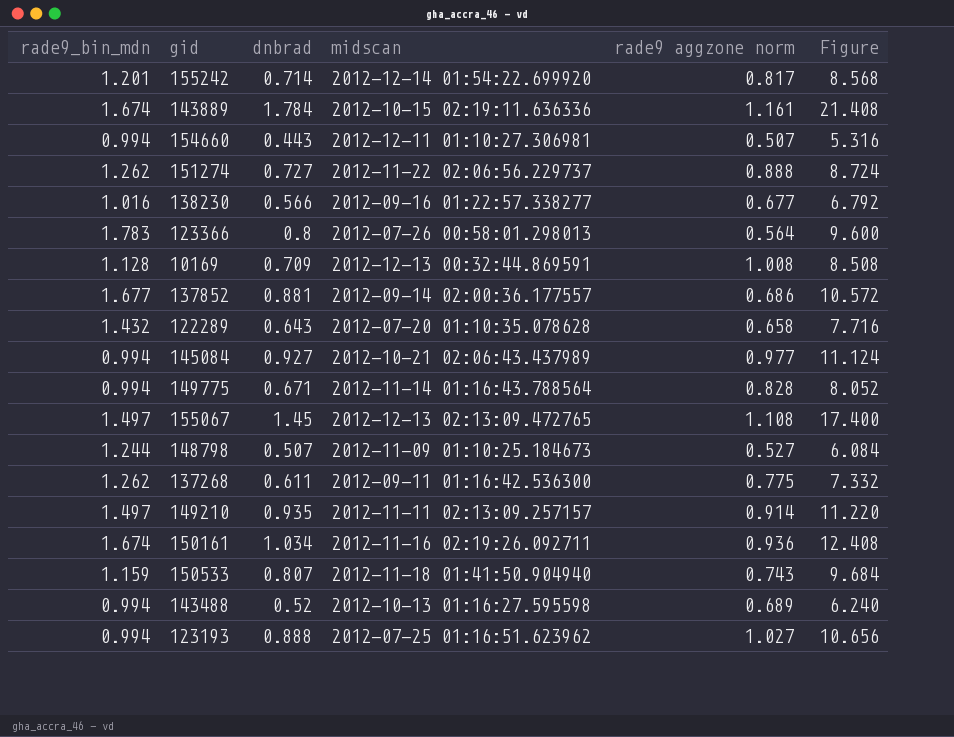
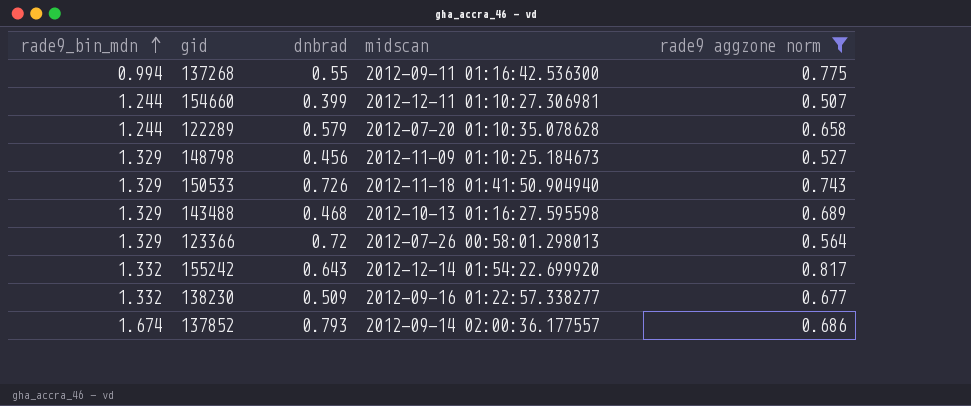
filter: none -> rade9 aggzone norm <= 0.817
row order: none -> rade9_bin_mdn ascending
column Figure | formula: [dnbrad] * 12 -> none
137268 | rade9_bin_mdn: 1.262 -> 0.994
137268 | dnbrad: 0.611 -> 0.55
154660 | rade9_bin_mdn: 0.994 -> 1.244
154660 | dnbrad: 0.443 -> 0.399
122289 | rade9_bin_mdn: 1.432 -> 1.244
122289 | dnbrad: 0.643 -> 0.579
148798 | rade9_bin_mdn: 1.244 -> 1.329
148798 | dnbrad: 0.507 -> 0.456
150533 | rade9_bin_mdn: 1.159 -> 1.329
150533 | dnbrad: 0.807 -> 0.726
143488 | rade9_bin_mdn: 0.994 -> 1.329
143488 | dnbrad: 0.52 -> 0.468
123366 | rade9_bin_mdn: 1.783 -> 1.329
123366 | dnbrad: 0.8 -> 0.72
155242 | rade9_bin_mdn: 1.201 -> 1.332
155242 | dnbrad: 0.714 -> 0.643
138230 | rade9_bin_mdn: 1.016 -> 1.332
138230 | dnbrad: 0.566 -> 0.509
137852 | rade9_bin_mdn: 1.677 -> 1.674
137852 | dnbrad: 0.881 -> 0.793

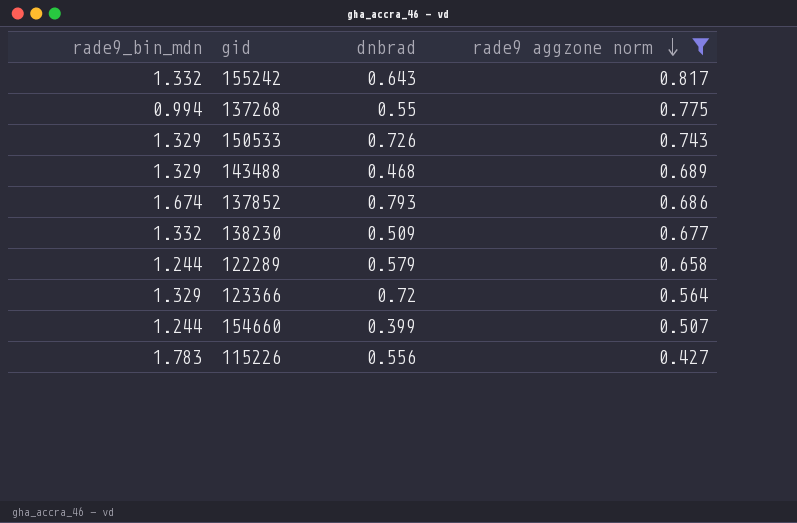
row order: rade9_bin_mdn ascending -> rade9 aggzone norm descending
column midscan | position: 4 -> none
row 148798: 1.329 | 0.456 | 2012-11-09 01:10:25.184673 | 0.527 -> none
row 115226: none -> 1.783 | 0.556 | 0.427

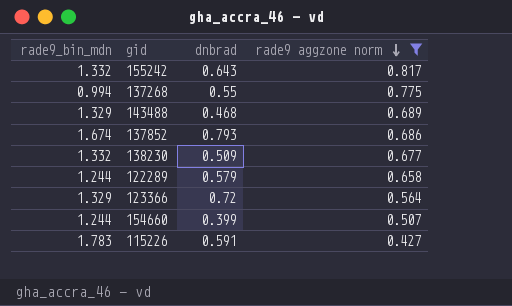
row 150533: 1.329 | 0.726 | 0.743 -> none
115226 | dnbrad: 0.556 -> 0.591

